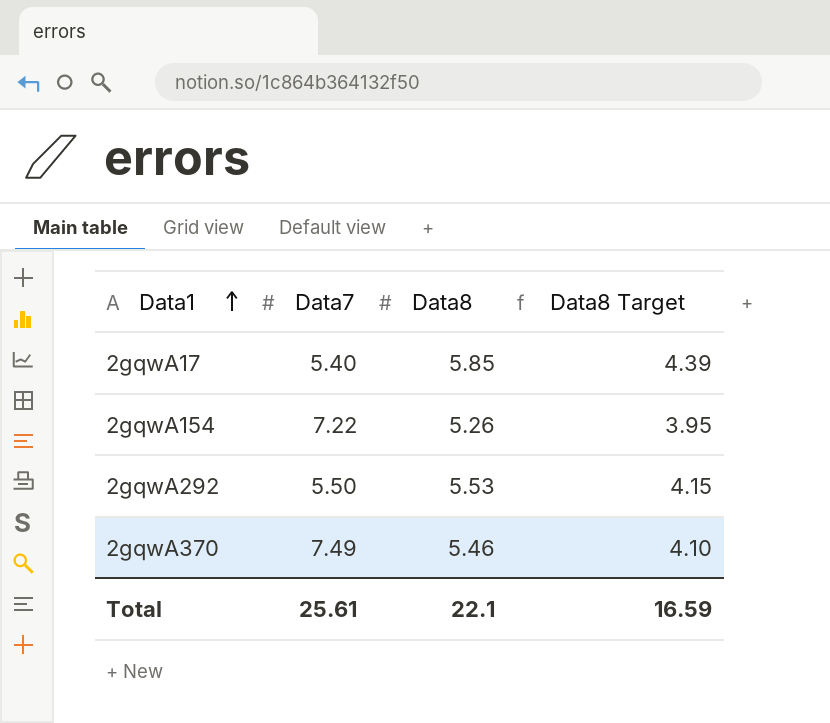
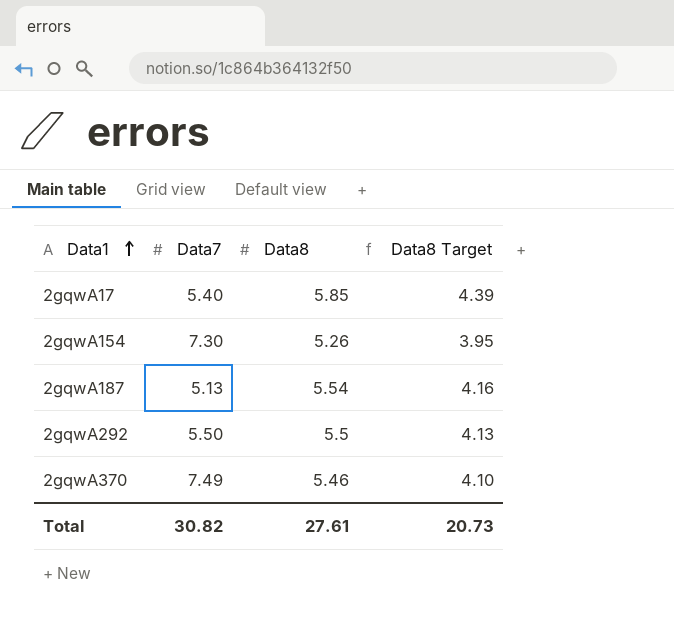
2gqwA154 | Data7: 7.22 -> 7.30
row 2gqwA187: none -> 5.13 | 5.54 | 4.16
2gqwA292 | Data8: 5.53 -> 5.5
2gqwA292 | Data8 Target: 4.15 -> 4.13
Total | Data7: 25.61 -> 30.82
Total | Data8: 22.1 -> 27.61
Total | Data8 Target: 16.59 -> 20.73

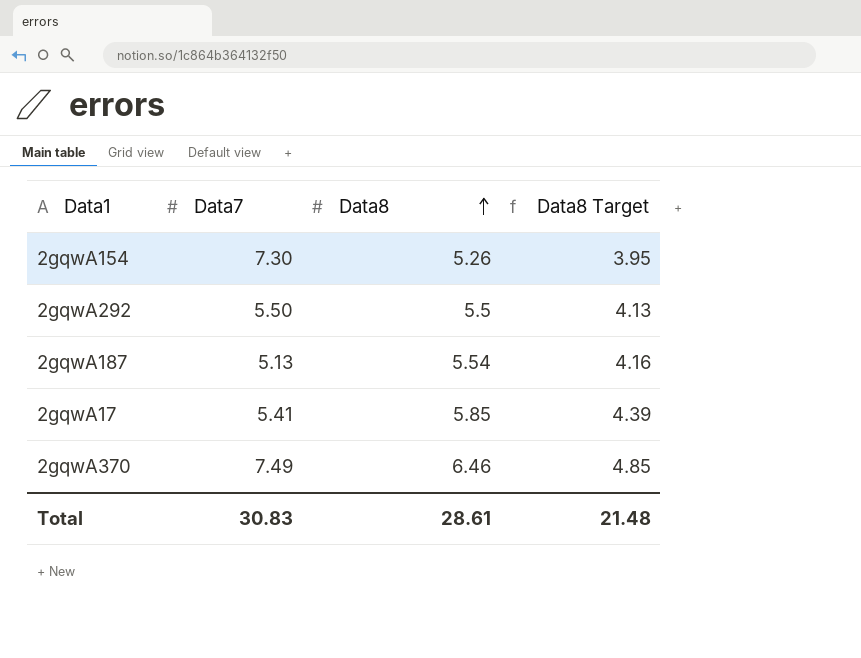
row order: Data1 ascending -> Data8 ascending
2gqwA17 | Data7: 5.40 -> 5.41
2gqwA370 | Data8: 5.46 -> 6.46
2gqwA370 | Data8 Target: 4.10 -> 4.85
Total | Data7: 30.82 -> 30.83
Total | Data8: 27.61 -> 28.61
Total | Data8 Target: 20.73 -> 21.48

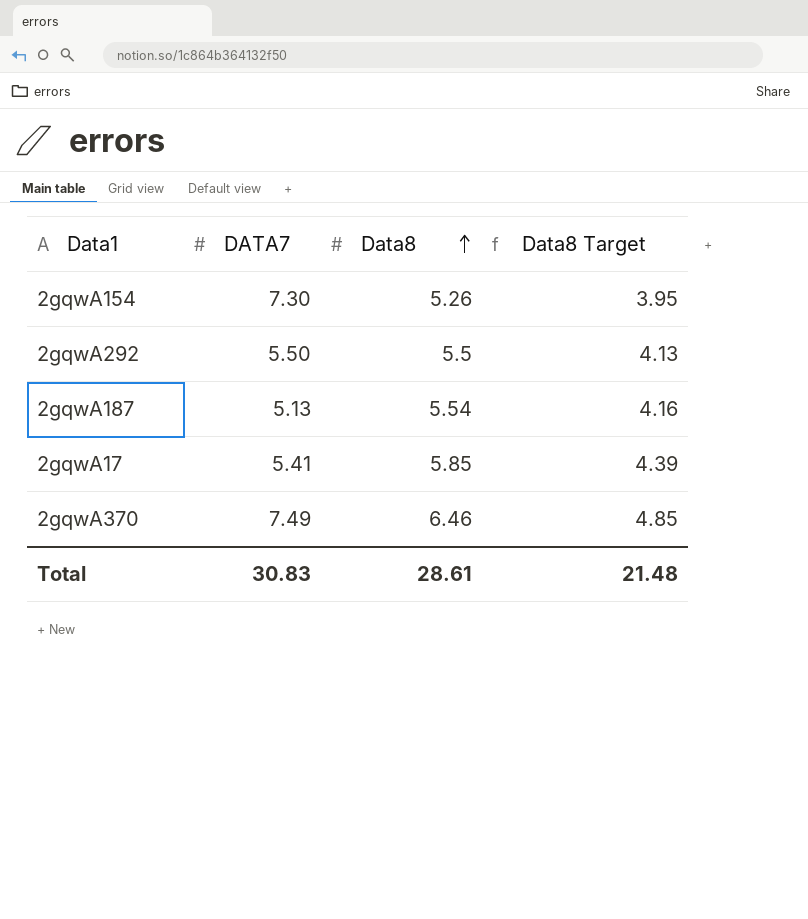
column name: Data7 -> DATA7

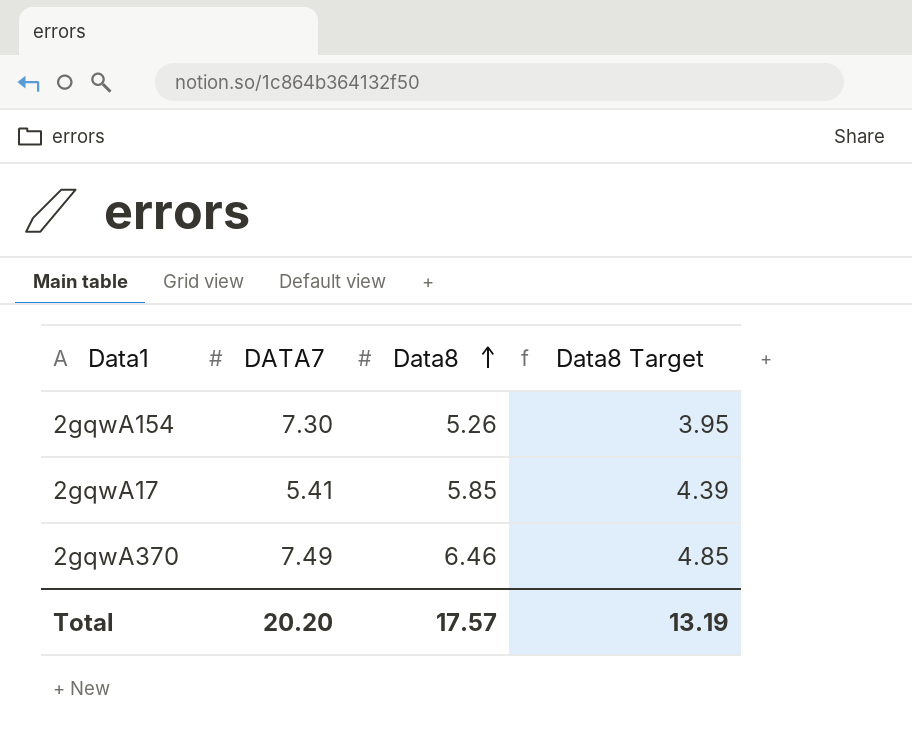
row 2gqwA292: 5.50 | 5.5 | 4.13 -> none
row 2gqwA187: 5.13 | 5.54 | 4.16 -> none
Total | DATA7: 30.83 -> 20.20
Total | Data8: 28.61 -> 17.57
Total | Data8 Target: 21.48 -> 13.19

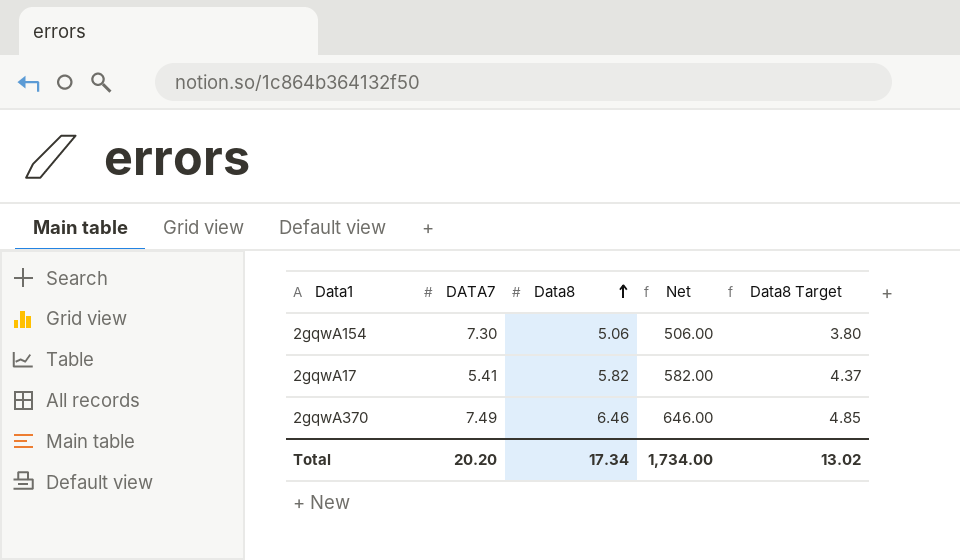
column Net | formula: none -> [Data8] * 100
2gqwA154 | Data8: 5.26 -> 5.06
2gqwA154 | Data8 Target: 3.95 -> 3.80
2gqwA17 | Data8: 5.85 -> 5.82
2gqwA17 | Data8 Target: 4.39 -> 4.37
Total | Data8: 17.57 -> 17.34
Total | Data8 Target: 13.19 -> 13.02

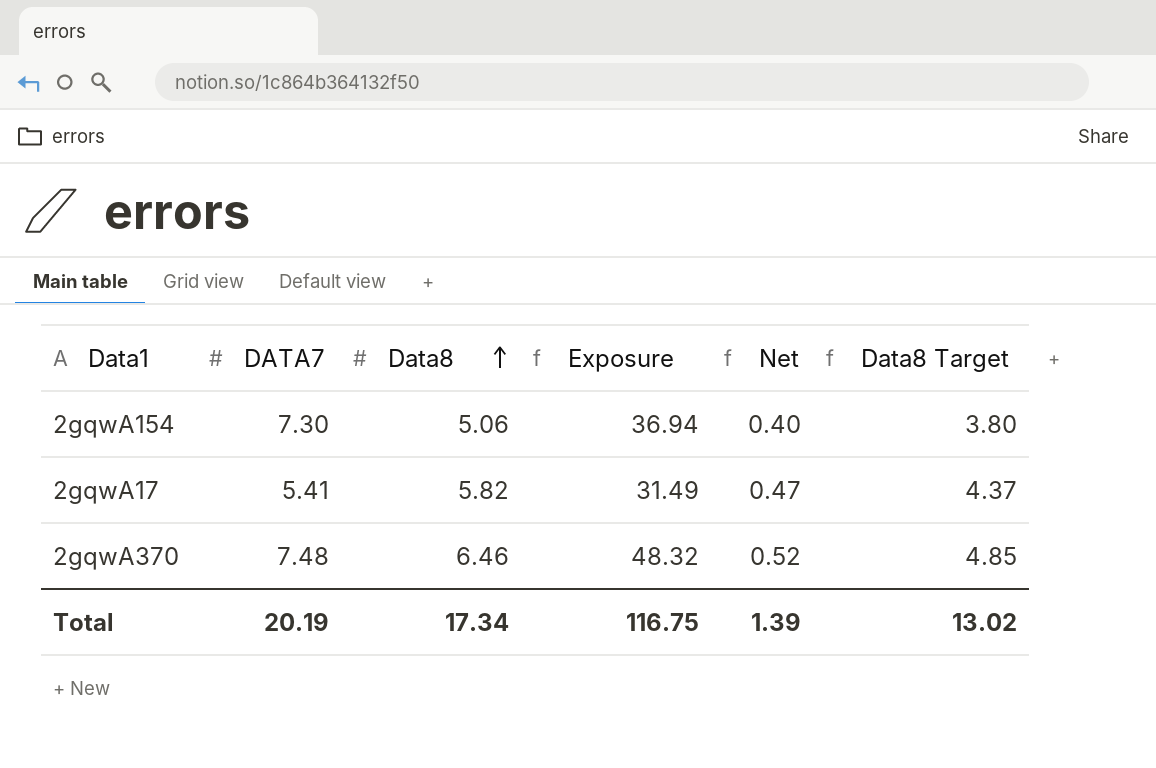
column Exposure | formula: none -> [DATA7] * [Data8]
column Net | formula: [Data8] * 100 -> [Data8] * 0.08
2gqwA370 | DATA7: 7.49 -> 7.48
Total | DATA7: 20.20 -> 20.19
Total | Net: 1,734.00 -> 1.39

